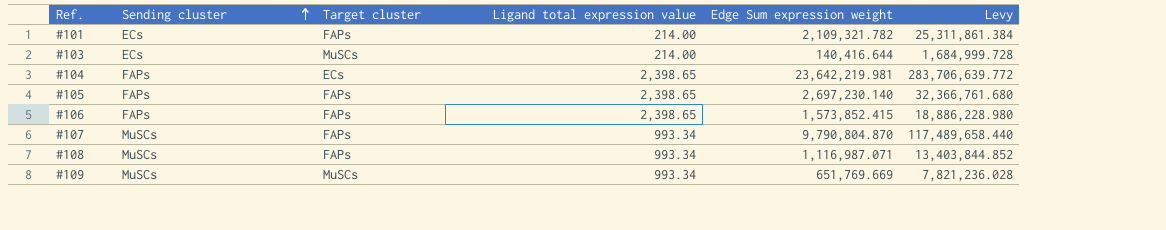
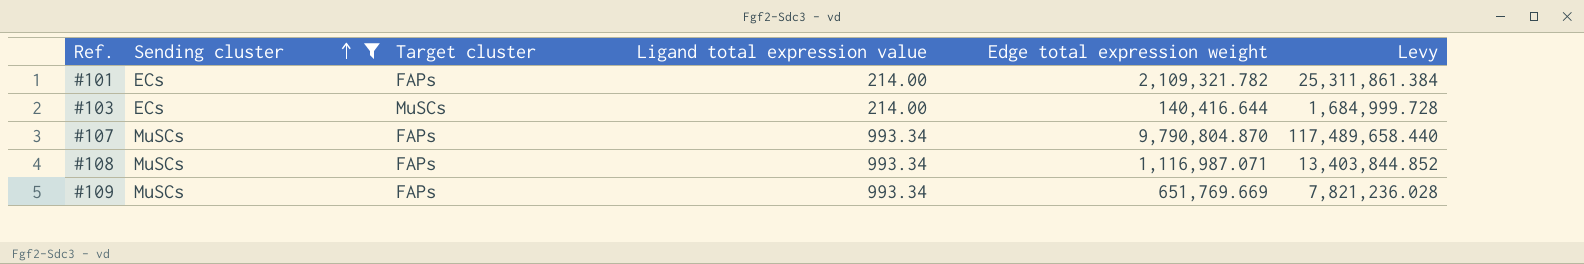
filter: none -> Sending cluster != FAPs
column name: Edge Sum expression weight -> Edge total expression weight
#109 | Target cluster: MuSCs -> FAPs

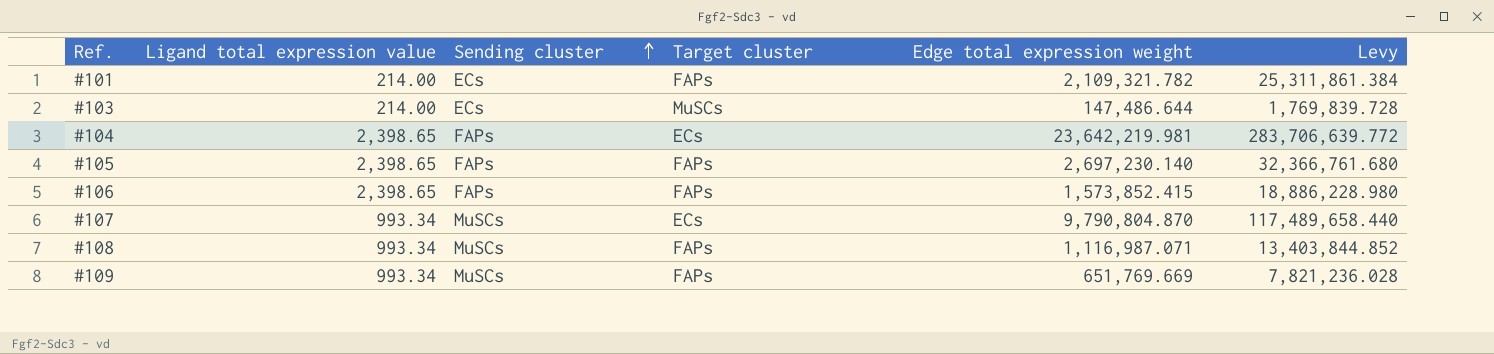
filter: Sending cluster != FAPs -> none
column Ligand total expression value | position: 4 -> 2
#103 | Edge total expression weight: 140,416.644 -> 147,486.644
#103 | Levy: 1,684,999.728 -> 1,769,839.728
#107 | Target cluster: FAPs -> ECs

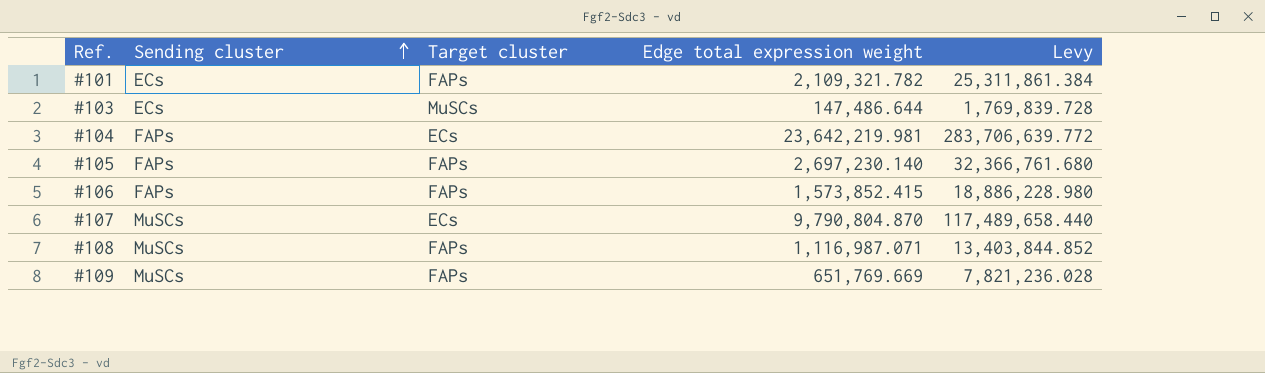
column Ligand total expression value | position: 2 -> none

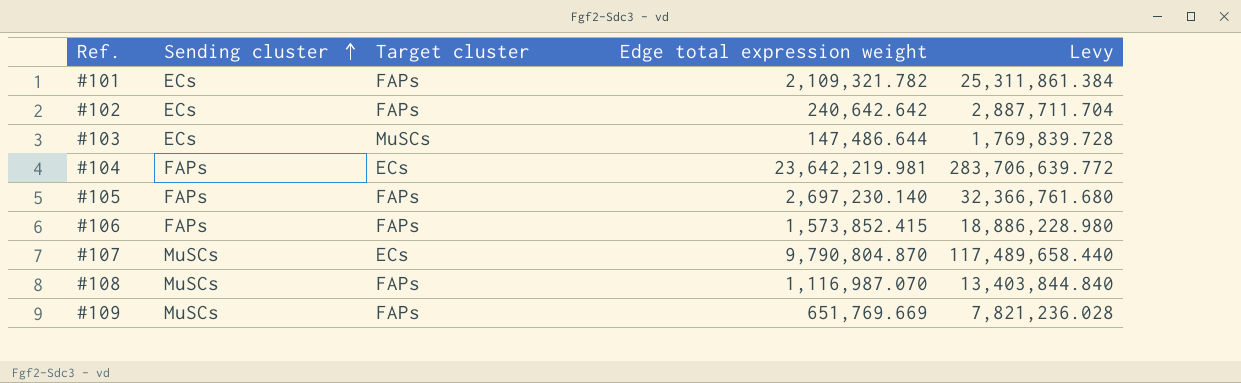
row #102: none -> ECs | FAPs | 240,642.642 | 2,887,711.704
#108 | Edge total expression weight: 1,116,987.071 -> 1,116,987.070
#108 | Levy: 13,403,844.852 -> 13,403,844.840

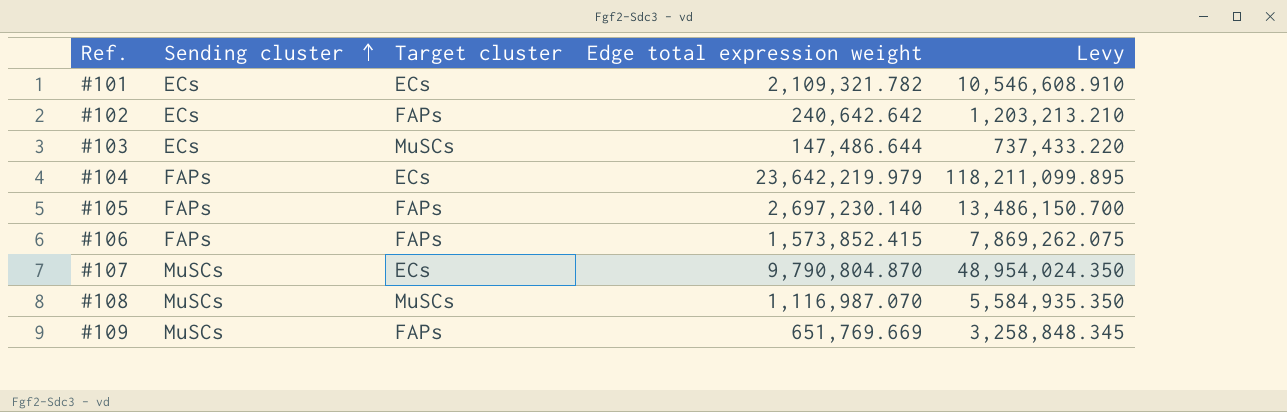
column Levy | formula: [Edge total expression weight] * 12 -> [Edge total expression weight] * 5
#101 | Target cluster: FAPs -> ECs
#104 | Edge total expression weight: 23,642,219.981 -> 23,642,219.979
#108 | Target cluster: FAPs -> MuSCs

